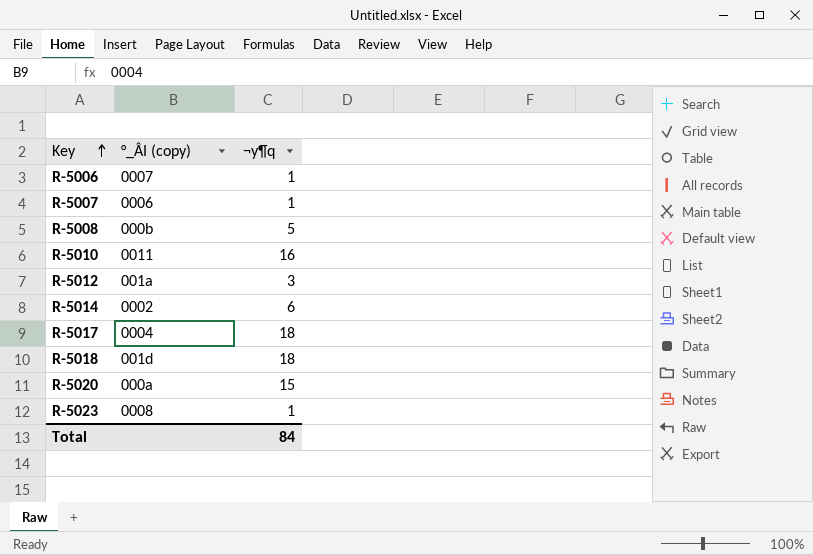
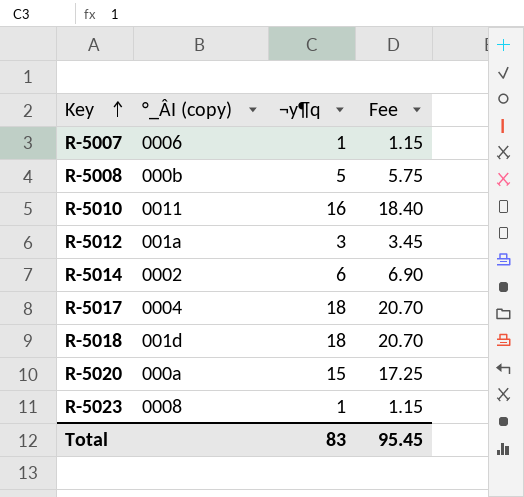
column Fee | formula: none -> [¬y¶q] * 1.15
row R-5006: 0007 | 1 -> none
Total | ¬y¶q: 84 -> 83

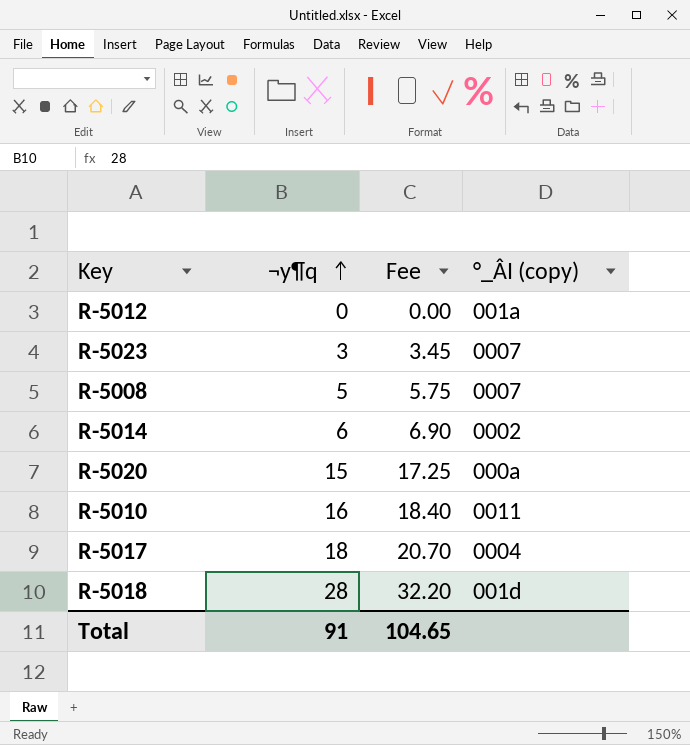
row order: Key ascending -> ¬y¶q ascending
column °_ÂI (copy) | position: 2 -> 4
row R-5007: 0006 | 1 | 1.15 -> none
R-5012 | ¬y¶q: 3 -> 0
R-5012 | Fee: 3.45 -> 0.00
R-5023 | ¬y¶q: 1 -> 3
R-5023 | Fee: 1.15 -> 3.45
R-5023 | °_ÂI (copy): 0008 -> 0007
R-5008 | °_ÂI (copy): 000b -> 0007
R-5018 | ¬y¶q: 18 -> 28
R-5018 | Fee: 20.70 -> 32.20
Total | ¬y¶q: 83 -> 91
Total | Fee: 95.45 -> 104.65

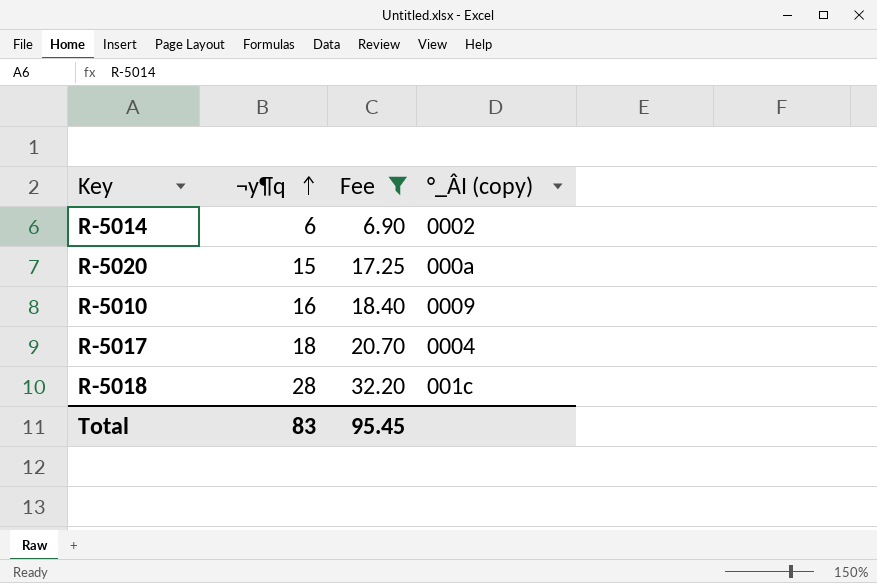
filter: none -> Fee >= 6.90
R-5010 | °_ÂI (copy): 0011 -> 0009
R-5018 | °_ÂI (copy): 001d -> 001c
Total | ¬y¶q: 91 -> 83
Total | Fee: 104.65 -> 95.45

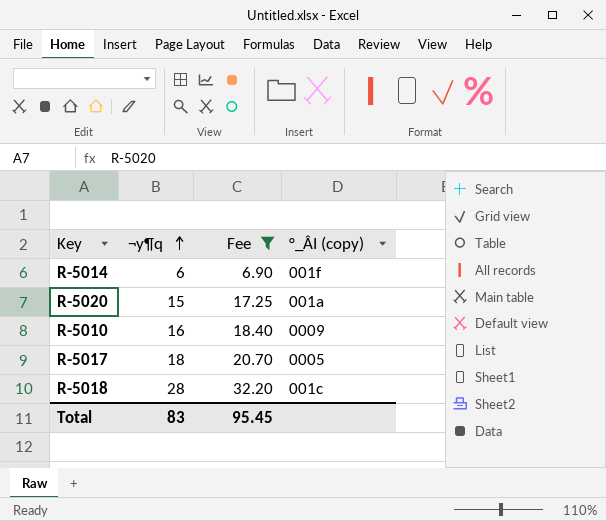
R-5014 | °_ÂI (copy): 0002 -> 001f
R-5020 | °_ÂI (copy): 000a -> 001a
R-5017 | °_ÂI (copy): 0004 -> 0005

